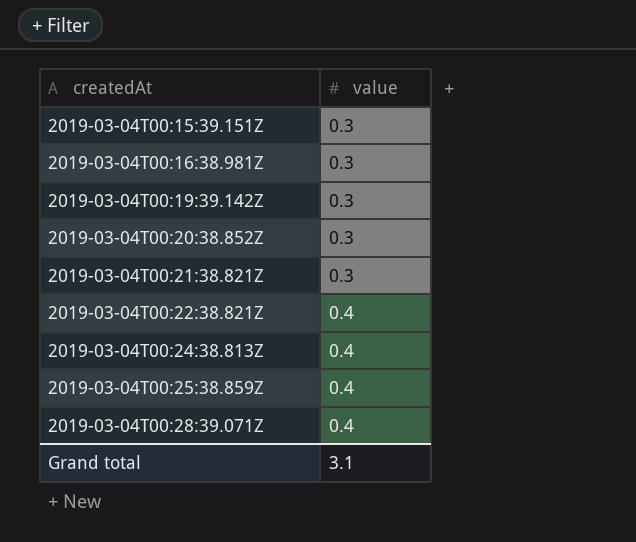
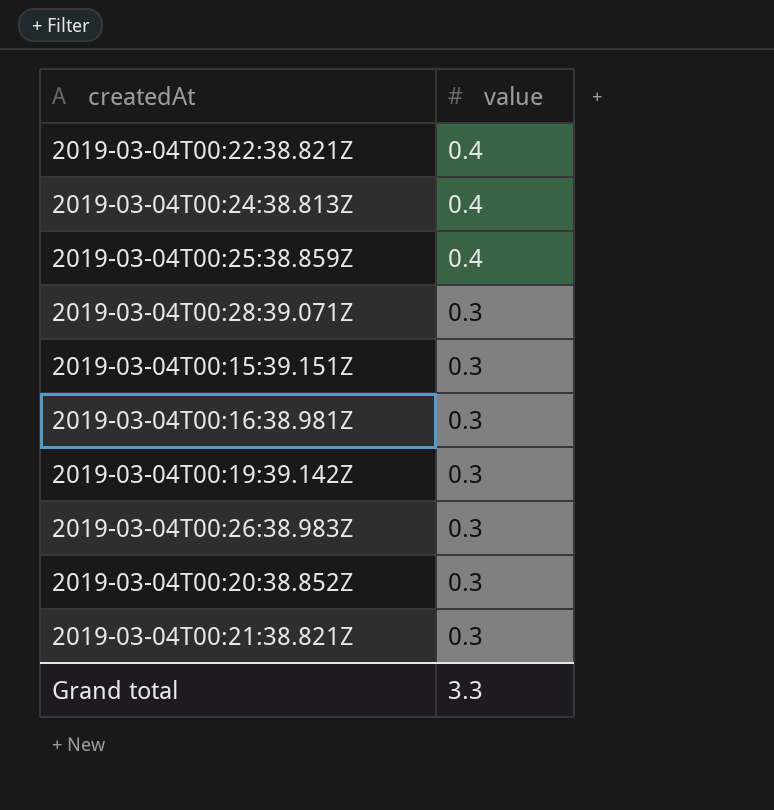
row order: createdAt ascending -> value descending
2019-03-04T00:28:39.071Z | value: 0.4 -> 0.3
row 2019-03-04T00:26:38.983Z: none -> 0.3
Grand total | value: 3.1 -> 3.3

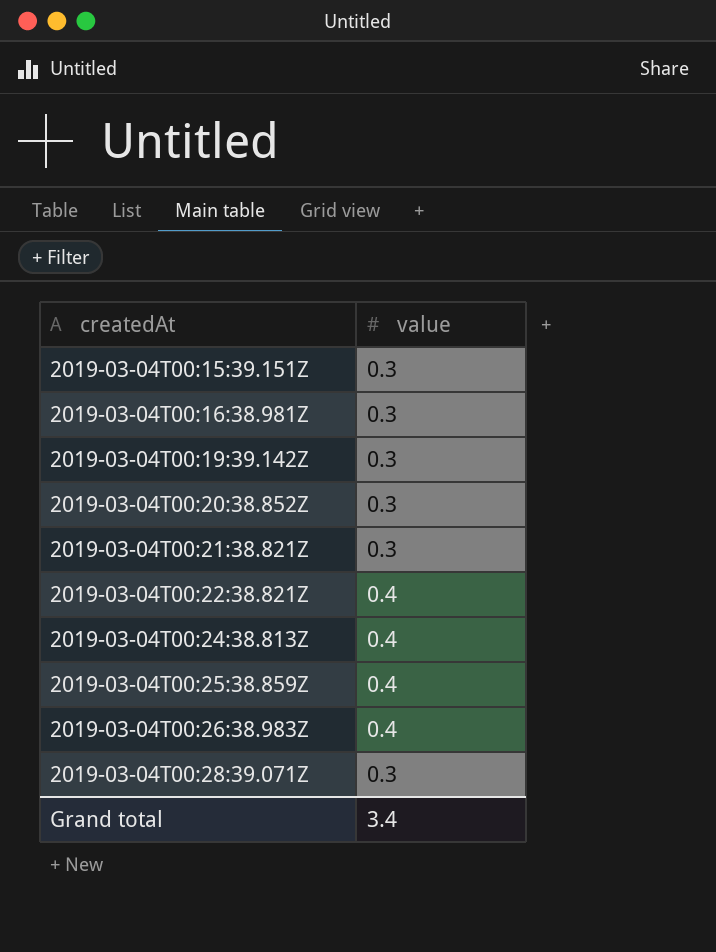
row order: value descending -> createdAt ascending
2019-03-04T00:26:38.983Z | value: 0.3 -> 0.4
Grand total | value: 3.3 -> 3.4

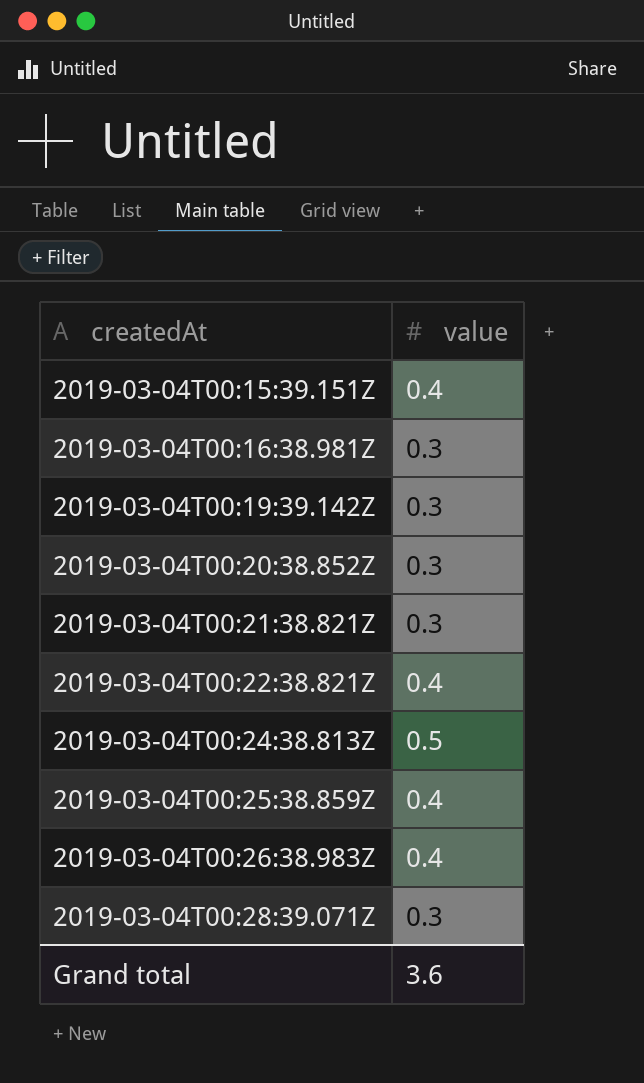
2019-03-04T00:15:39.151Z | value: 0.3 -> 0.4
2019-03-04T00:24:38.813Z | value: 0.4 -> 0.5
Grand total | value: 3.4 -> 3.6

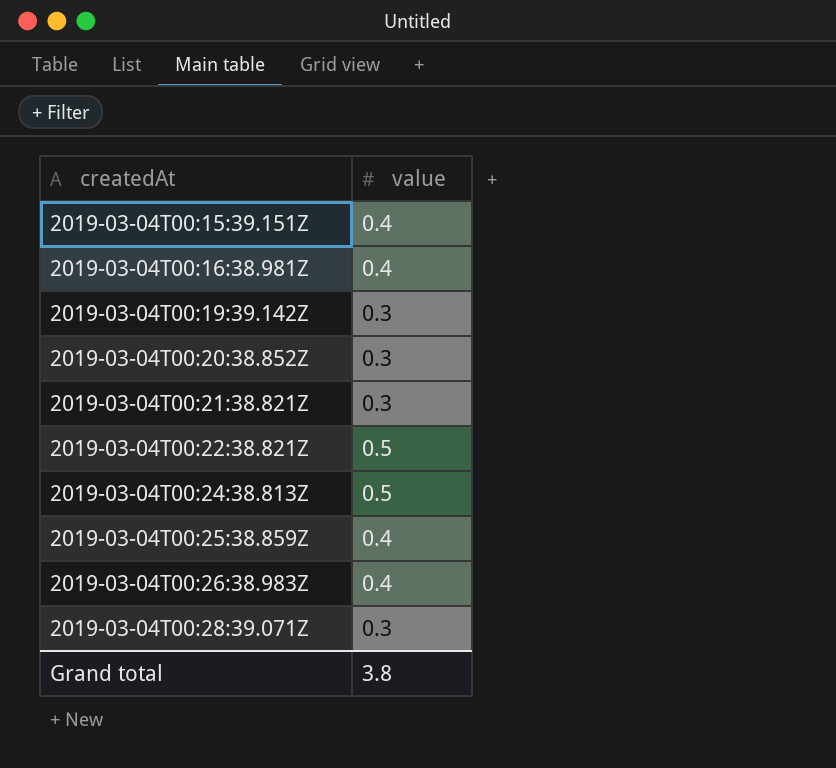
2019-03-04T00:16:38.981Z | value: 0.3 -> 0.4
2019-03-04T00:22:38.821Z | value: 0.4 -> 0.5
Grand total | value: 3.6 -> 3.8

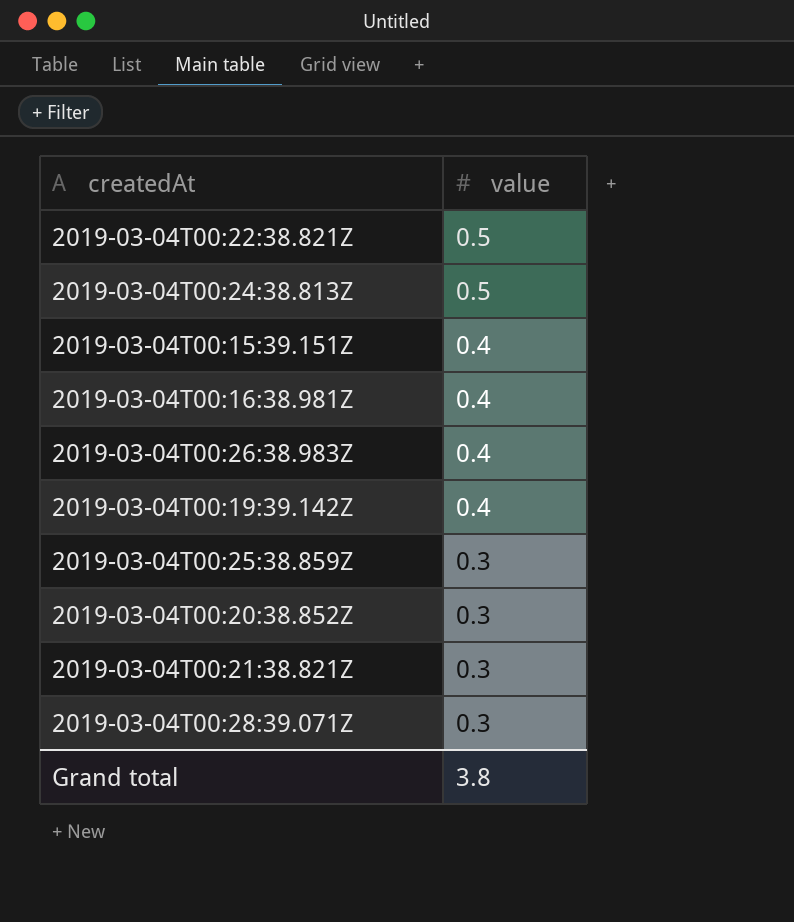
row order: createdAt ascending -> value descending
2019-03-04T00:19:39.142Z | value: 0.3 -> 0.4
2019-03-04T00:25:38.859Z | value: 0.4 -> 0.3

